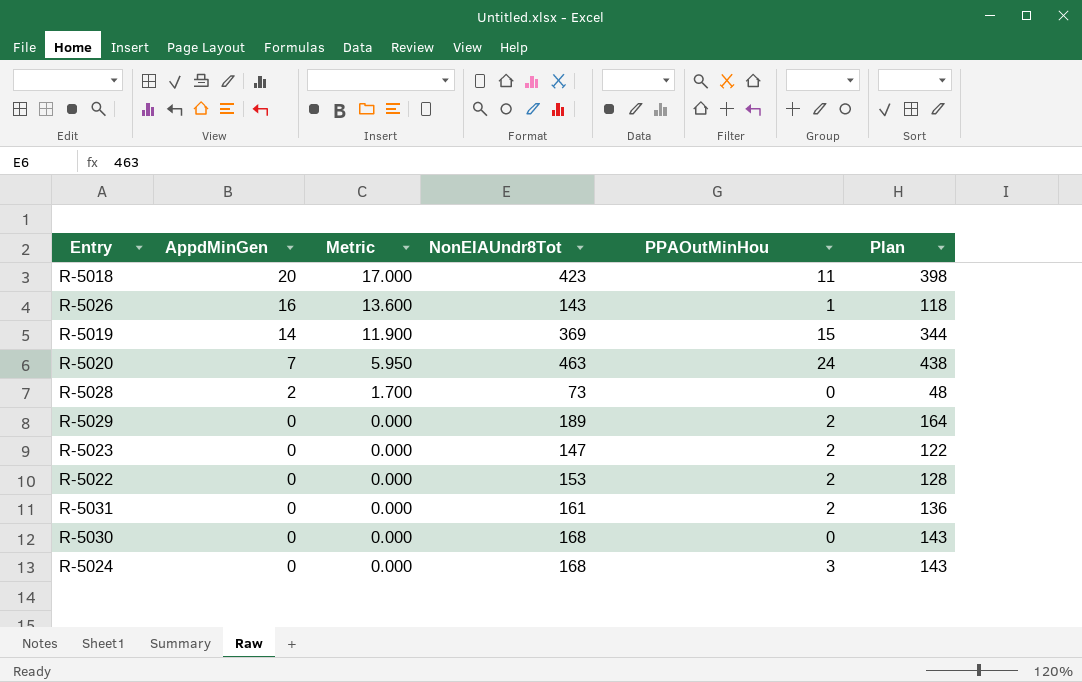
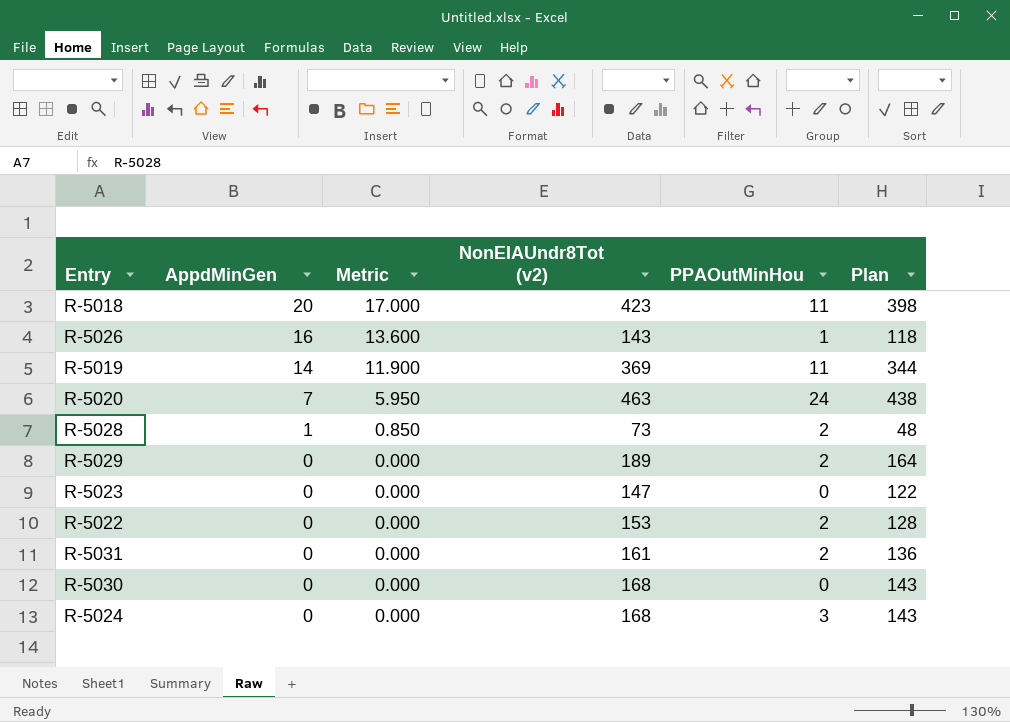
column name: NonEIAUndr8Tot -> NonEIAUndr8Tot (v2)
R-5019 | PPAOutMinHou: 15 -> 11
R-5028 | AppdMinGen: 2 -> 1
R-5028 | Metric: 1.700 -> 0.850
R-5028 | PPAOutMinHou: 0 -> 2
R-5023 | PPAOutMinHou: 2 -> 0

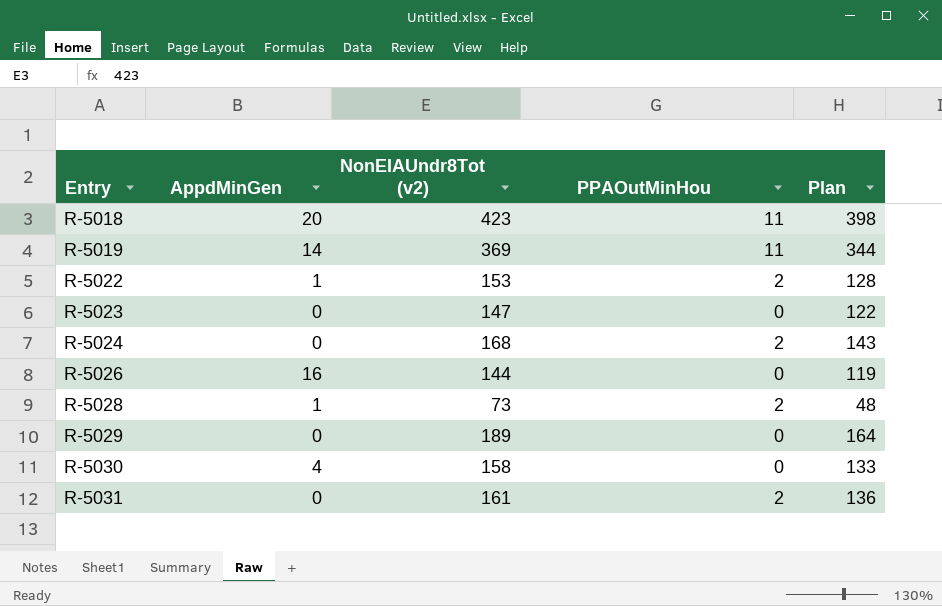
row order: AppdMinGen descending -> Entry ascending
column Metric | formula: [AppdMinGen] * 0.85 -> none
row R-5020: 7 | 5.950 | 463 | 24 | 438 -> none
R-5022 | AppdMinGen: 0 -> 1
R-5024 | PPAOutMinHou: 3 -> 2
R-5026 | NonEIAUndr8Tot (v2): 143 -> 144
R-5026 | PPAOutMinHou: 1 -> 0
R-5026 | Plan: 118 -> 119
R-5029 | PPAOutMinHou: 2 -> 0
R-5030 | AppdMinGen: 0 -> 4
R-5030 | NonEIAUndr8Tot (v2): 168 -> 158
R-5030 | Plan: 143 -> 133

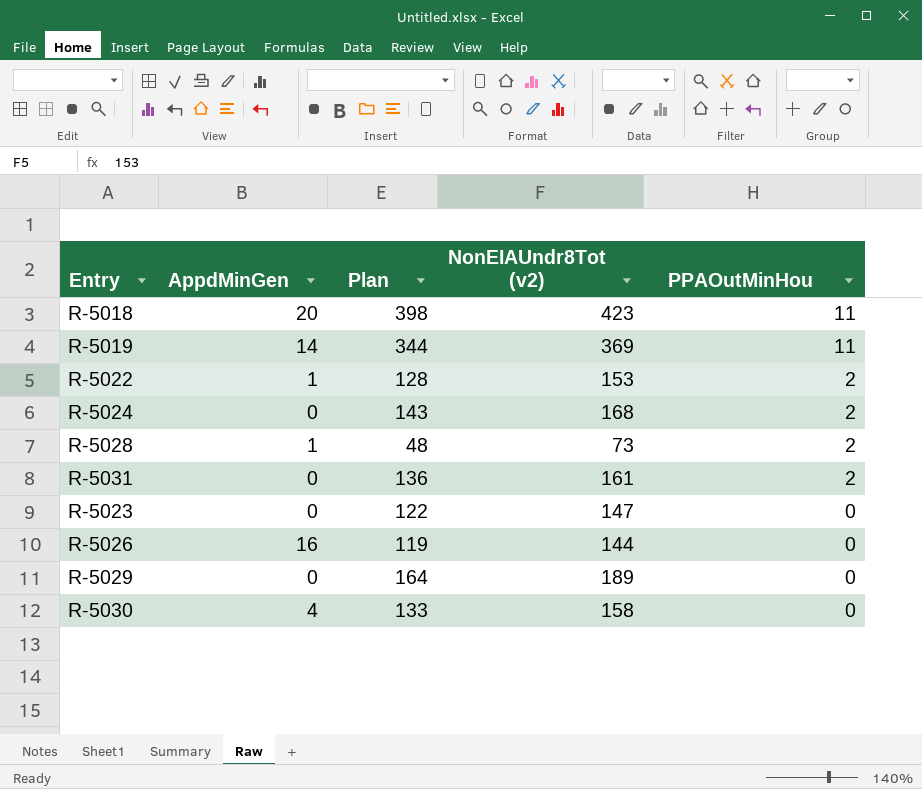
row order: Entry ascending -> PPAOutMinHou descending
column Plan | position: 5 -> 3

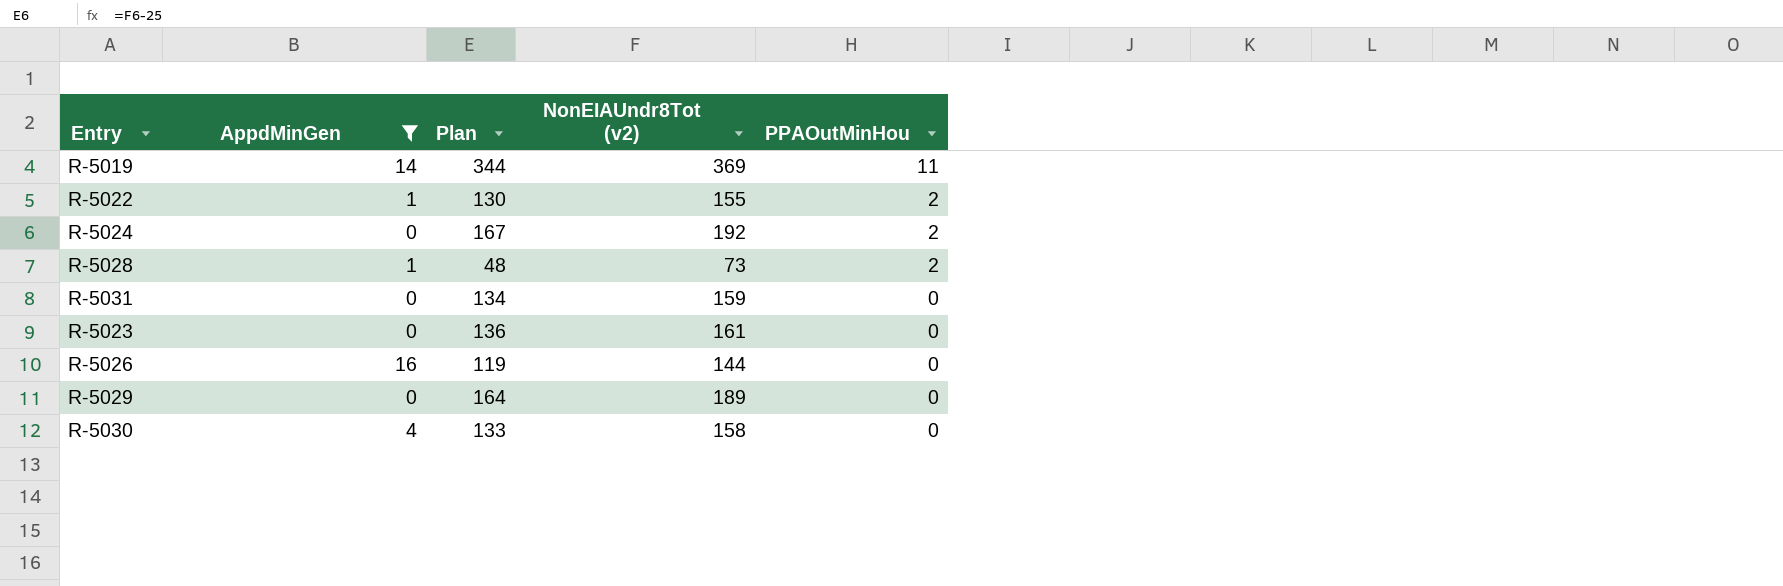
filter: none -> AppdMinGen != 20
R-5022 | Plan: 128 -> 130
R-5022 | NonEIAUndr8Tot (v2): 153 -> 155
R-5024 | Plan: 143 -> 167
R-5024 | NonEIAUndr8Tot (v2): 168 -> 192
R-5031 | Plan: 136 -> 134
R-5031 | NonEIAUndr8Tot (v2): 161 -> 159
R-5031 | PPAOutMinHou: 2 -> 0
R-5023 | Plan: 122 -> 136
R-5023 | NonEIAUndr8Tot (v2): 147 -> 161

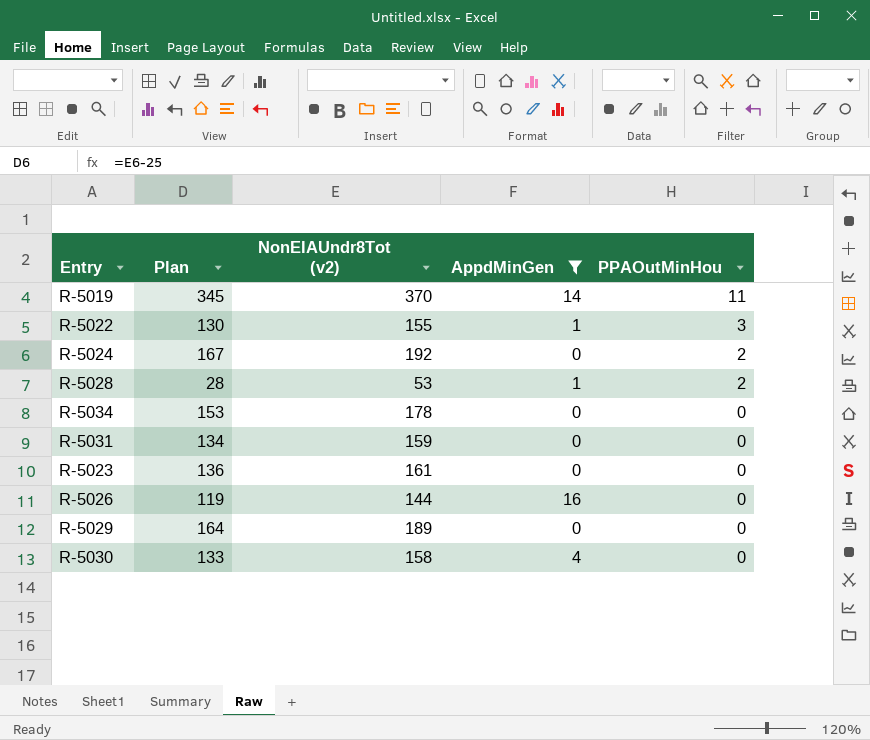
column AppdMinGen | position: 2 -> 4
R-5019 | Plan: 344 -> 345
R-5019 | NonEIAUndr8Tot (v2): 369 -> 370
R-5022 | PPAOutMinHou: 2 -> 3
R-5028 | Plan: 48 -> 28
R-5028 | NonEIAUndr8Tot (v2): 73 -> 53
row R-5034: none -> 153 | 178 | 0 | 0

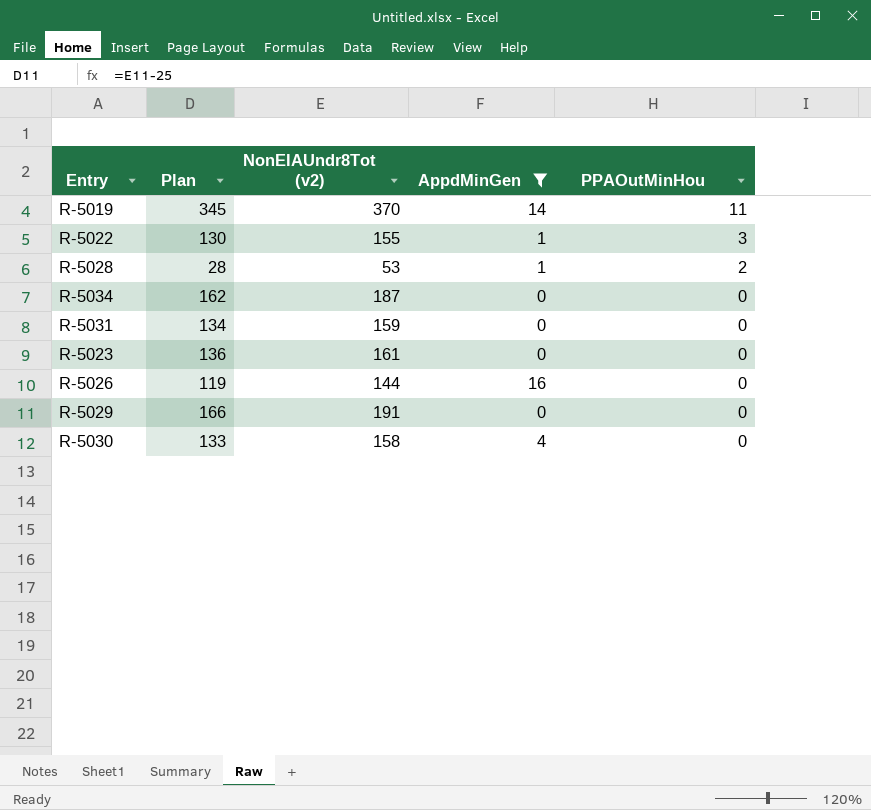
row R-5024: 167 | 192 | 0 | 2 -> none
R-5034 | Plan: 153 -> 162
R-5034 | NonEIAUndr8Tot (v2): 178 -> 187
R-5029 | Plan: 164 -> 166
R-5029 | NonEIAUndr8Tot (v2): 189 -> 191

